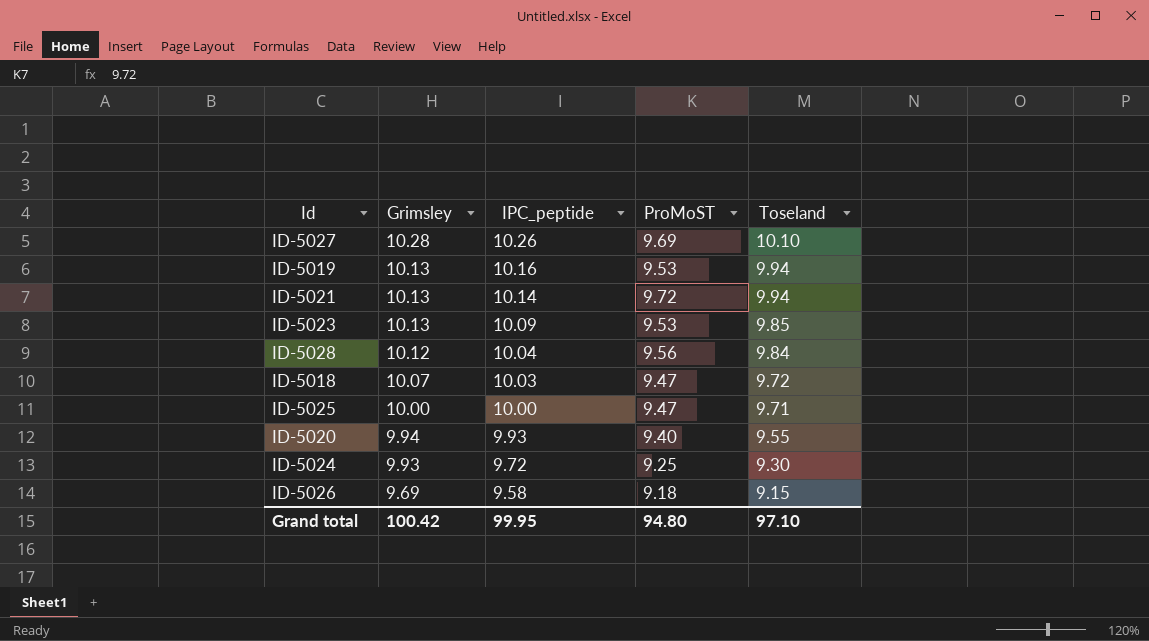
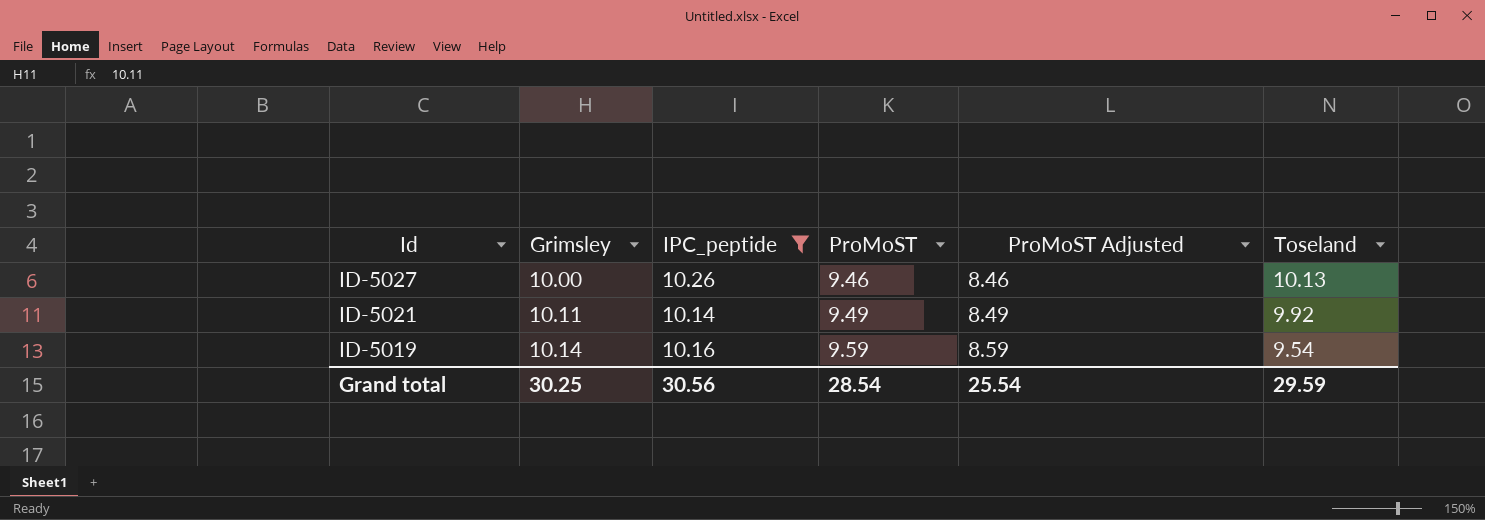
filter: none -> IPC_peptide >= 10.14
row order: Grimsley descending -> Id descending
column ProMoST Adjusted | formula: none -> [ProMoST] - 1
ID-5027 | Grimsley: 10.28 -> 10.00
ID-5027 | ProMoST: 9.69 -> 9.46
ID-5027 | Toseland: 10.10 -> 10.13
ID-5021 | Grimsley: 10.13 -> 10.11
ID-5021 | ProMoST: 9.72 -> 9.49
ID-5021 | Toseland: 9.94 -> 9.92
ID-5019 | Grimsley: 10.13 -> 10.14
ID-5019 | ProMoST: 9.53 -> 9.59
ID-5019 | Toseland: 9.94 -> 9.54
Grand total | Grimsley: 100.42 -> 30.25
Grand total | IPC_peptide: 99.95 -> 30.56
Grand total | ProMoST: 94.80 -> 28.54
Grand total | Toseland: 97.10 -> 29.59

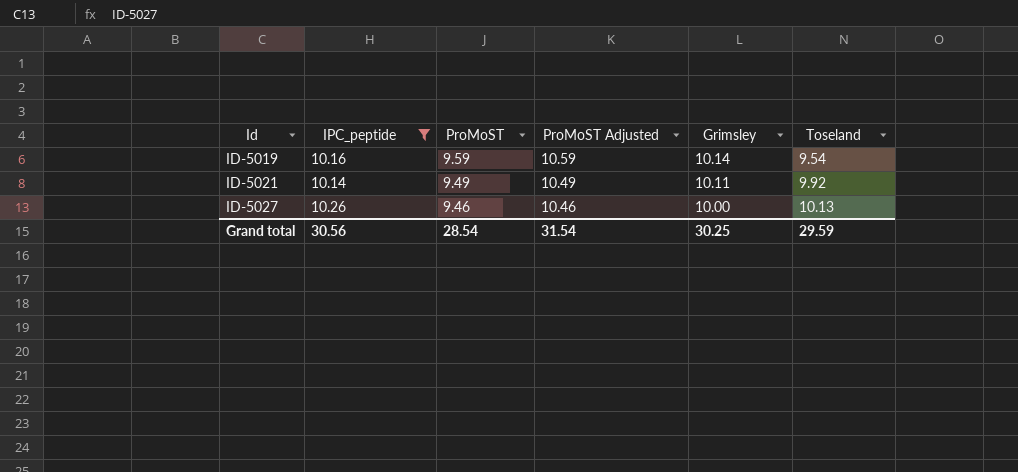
row order: Id descending -> Id ascending
column ProMoST Adjusted | formula: [ProMoST] - 1 -> [ProMoST] + 1
column Grimsley | position: 2 -> 5
Grand total | ProMoST Adjusted: 25.54 -> 31.54

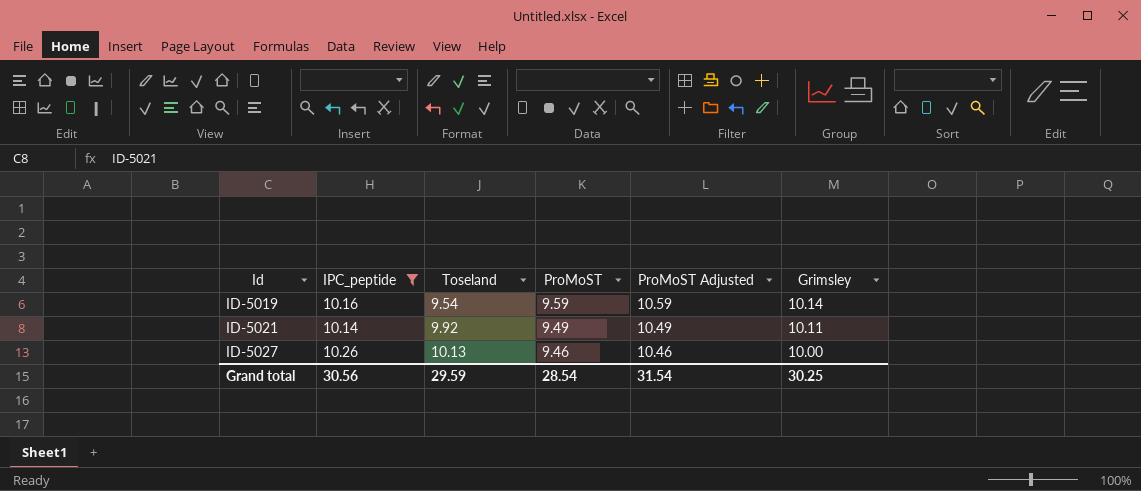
column Toseland | position: 6 -> 3

